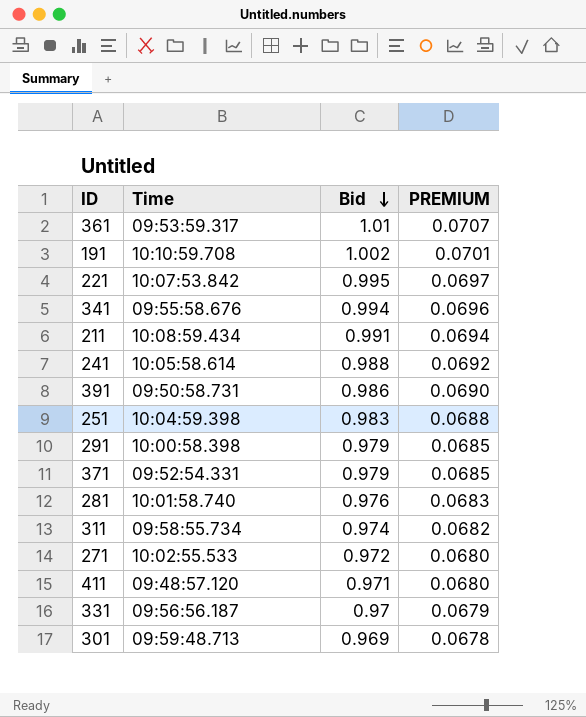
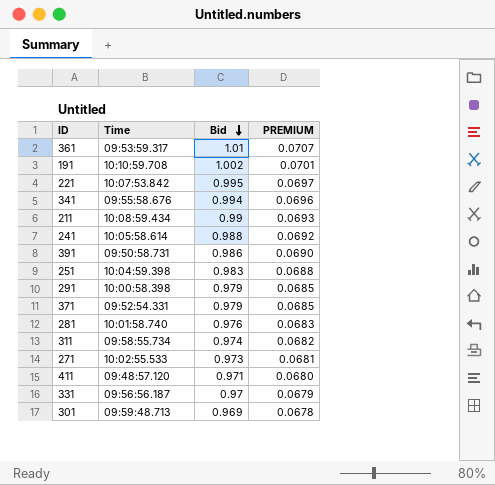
211 | Bid: 0.991 -> 0.99
211 | PREMIUM: 0.0694 -> 0.0693
271 | Bid: 0.972 -> 0.973
271 | PREMIUM: 0.0680 -> 0.0681

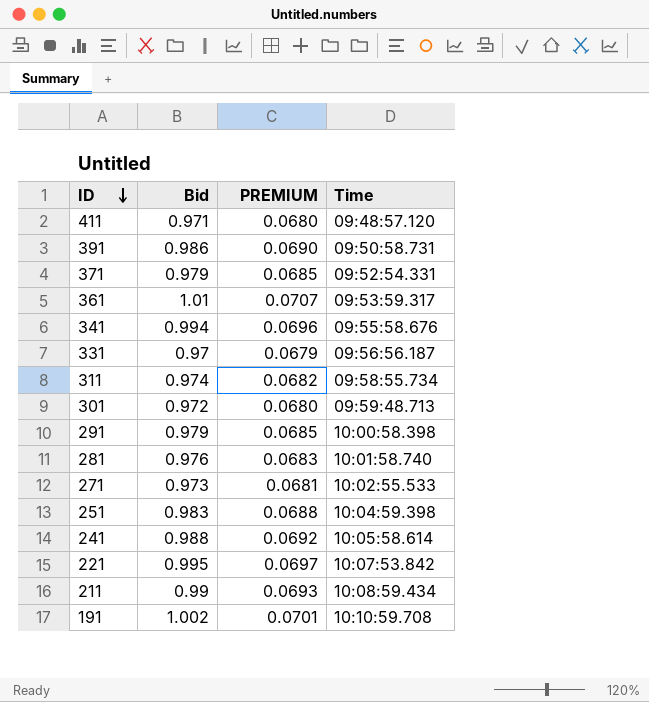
row order: Bid descending -> ID descending
column Time | position: 2 -> 4
301 | Bid: 0.969 -> 0.972
301 | PREMIUM: 0.0678 -> 0.0680

